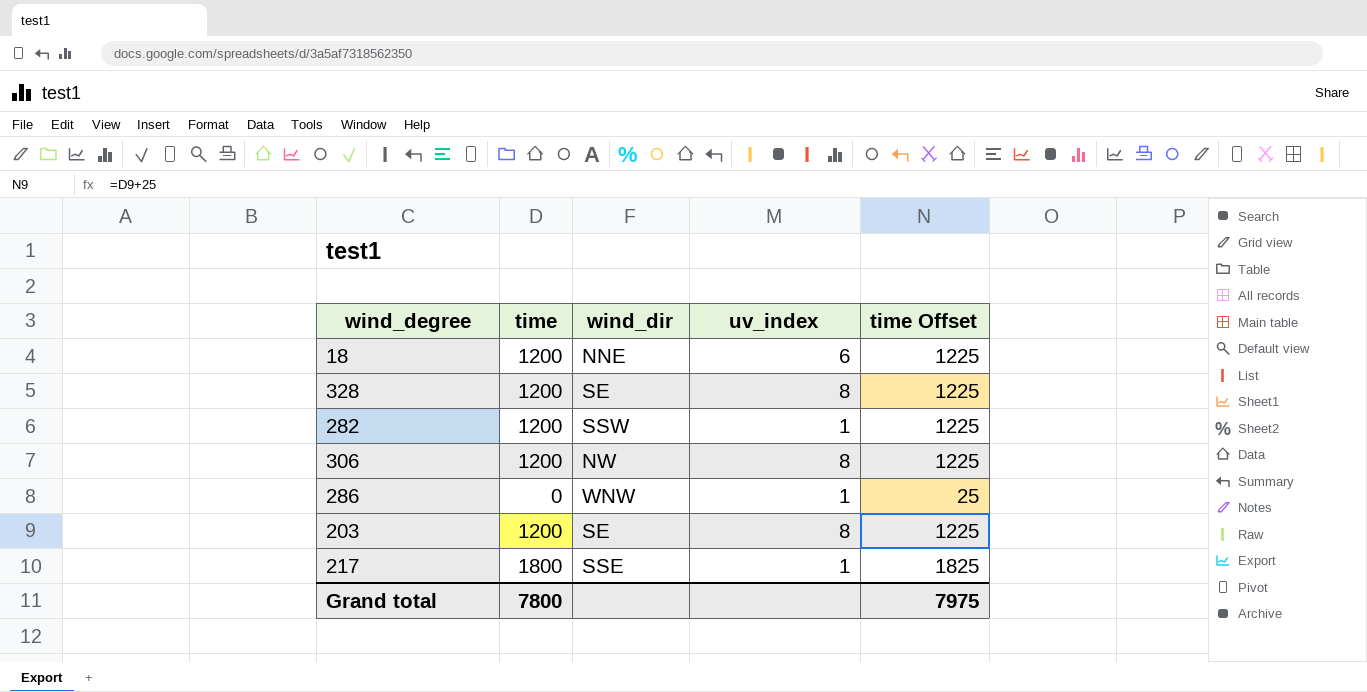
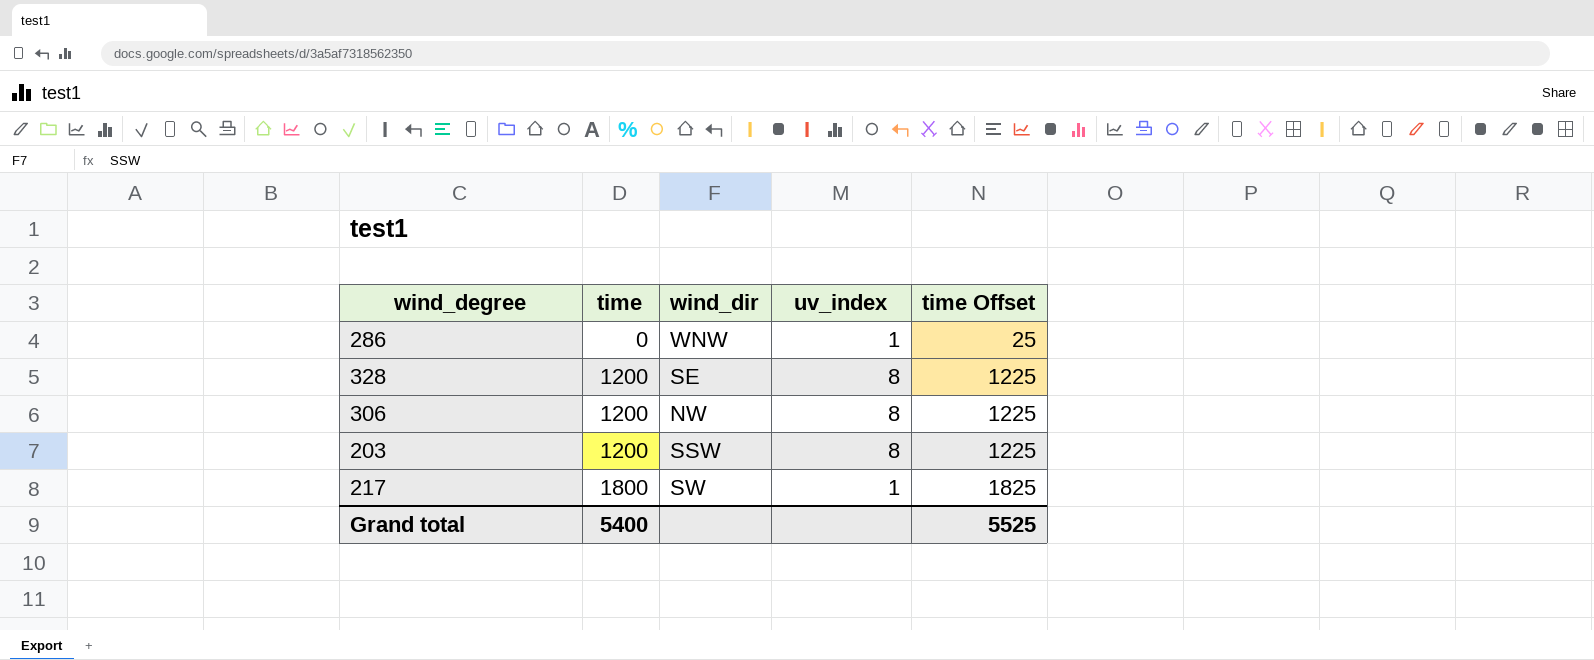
row order: none -> time ascending
row 18: 1200 | NNE | 6 | 1225 -> none
row 282: 1200 | SSW | 1 | 1225 -> none
203 | wind_dir: SE -> SSW
217 | wind_dir: SSE -> SW
Grand total | time: 7800 -> 5400
Grand total | time Offset: 7975 -> 5525

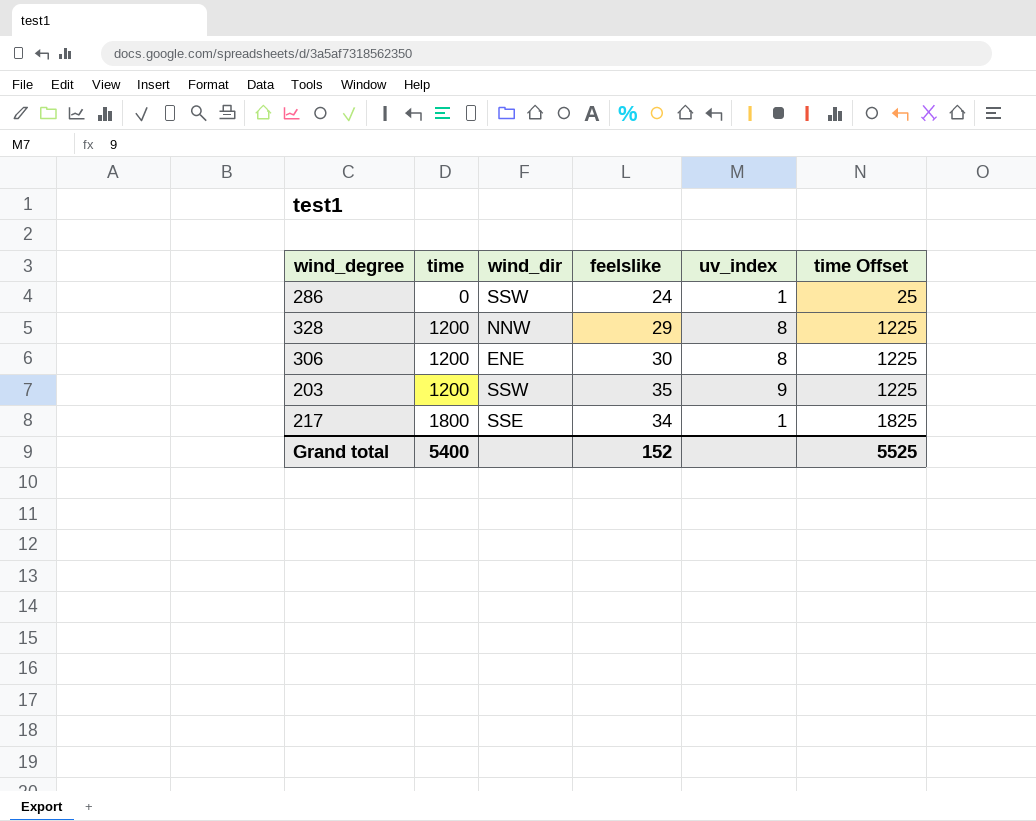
column feelslike | position: none -> 4
286 | wind_dir: WNW -> SSW
328 | wind_dir: SE -> NNW
306 | wind_dir: NW -> ENE
203 | uv_index: 8 -> 9
217 | wind_dir: SW -> SSE

